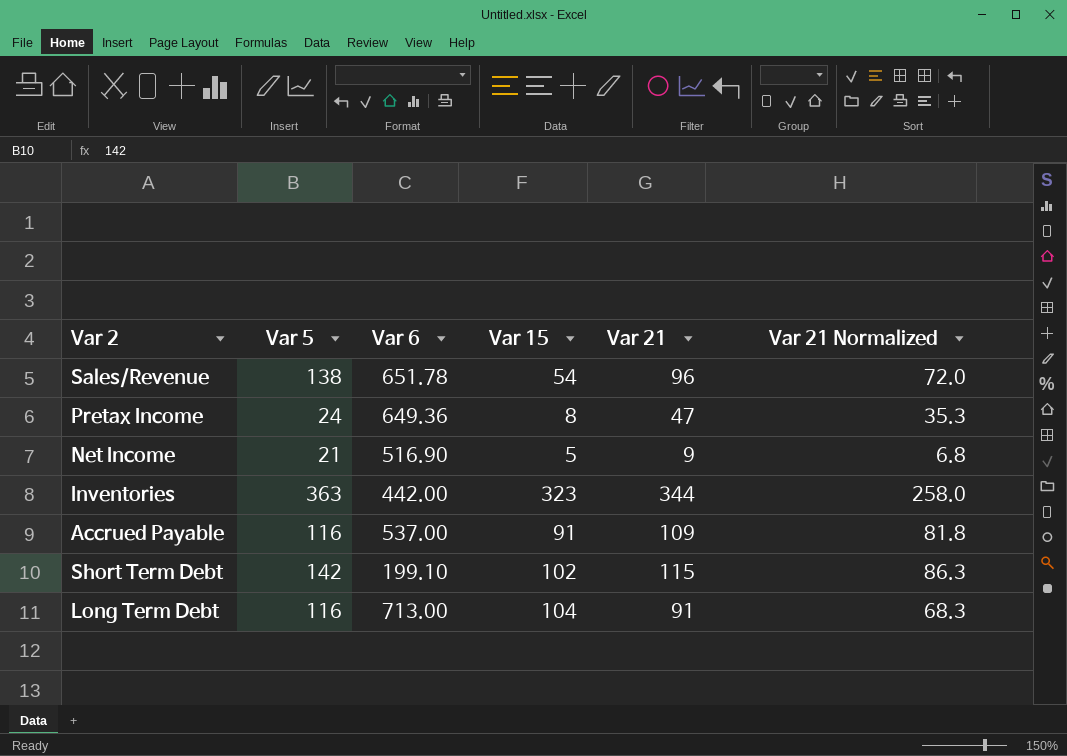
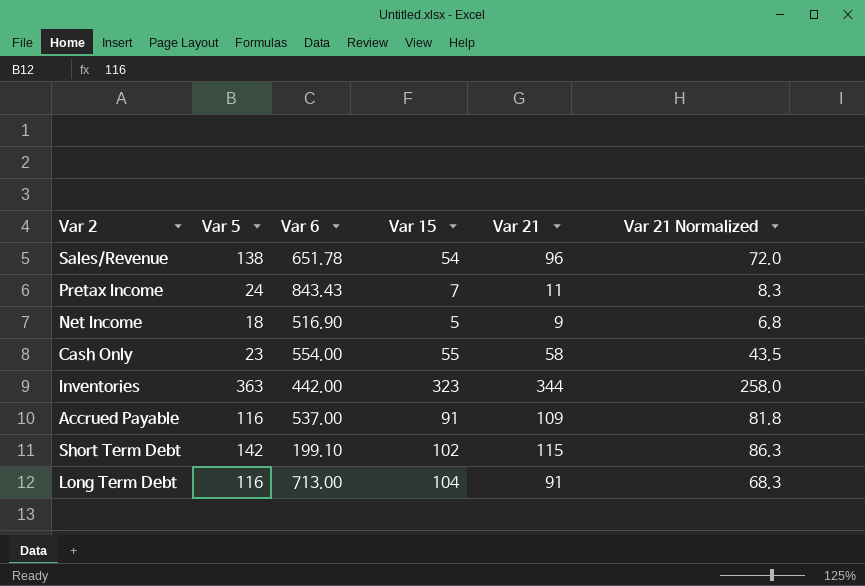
Pretax Income | Var 6: 649.36 -> 843.43
Pretax Income | Var 15: 8 -> 7
Pretax Income | Var 21: 47 -> 11
Pretax Income | Var 21 Normalized: 35.3 -> 8.3
Net Income | Var 5: 21 -> 18
row Cash Only: none -> 23 | 554.00 | 55 | 58 | 43.5

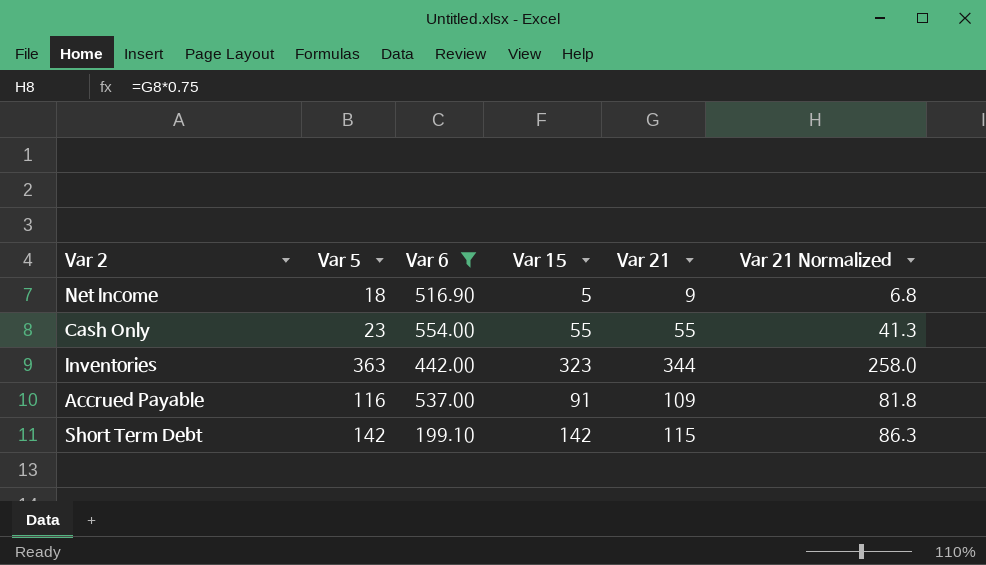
filter: none -> Var 6 <= 554.00
Cash Only | Var 21: 58 -> 55
Cash Only | Var 21 Normalized: 43.5 -> 41.3
Short Term Debt | Var 15: 102 -> 142

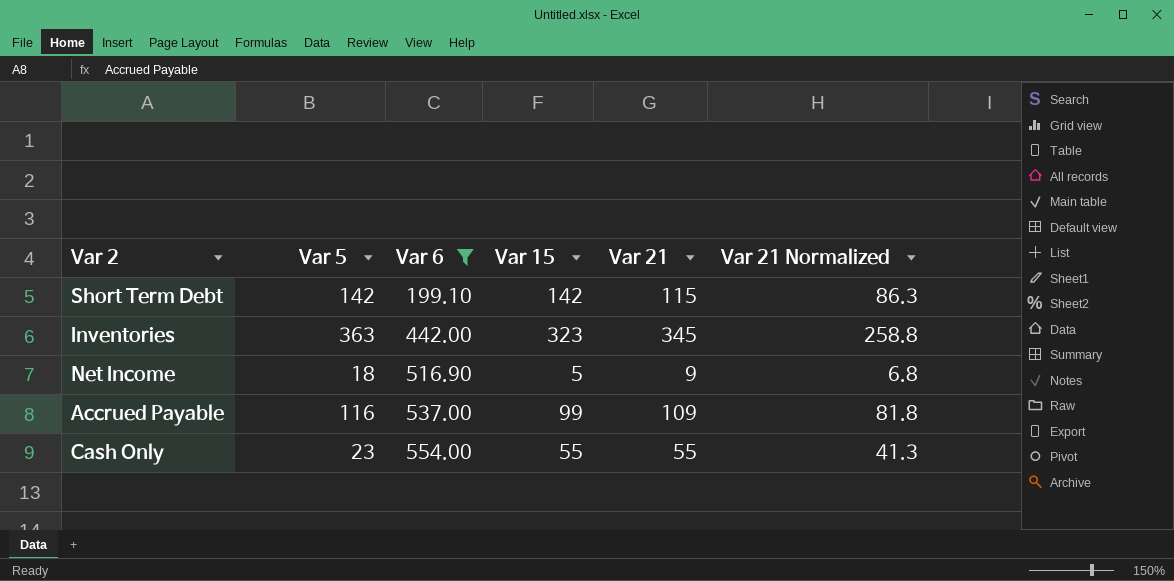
row order: none -> Var 6 ascending
Inventories | Var 21: 344 -> 345
Inventories | Var 21 Normalized: 258.0 -> 258.8
Accrued Payable | Var 15: 91 -> 99

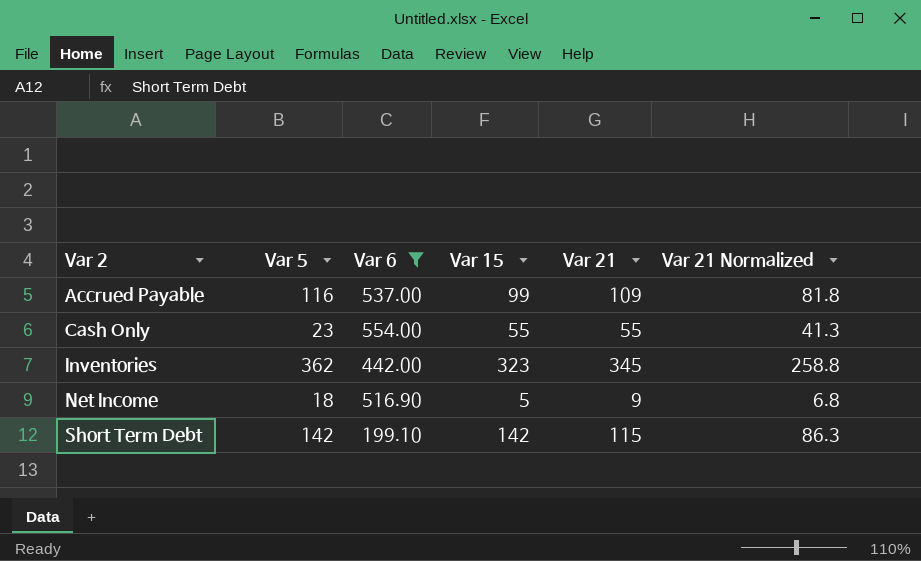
row order: Var 6 ascending -> Var 2 ascending
Inventories | Var 5: 363 -> 362

